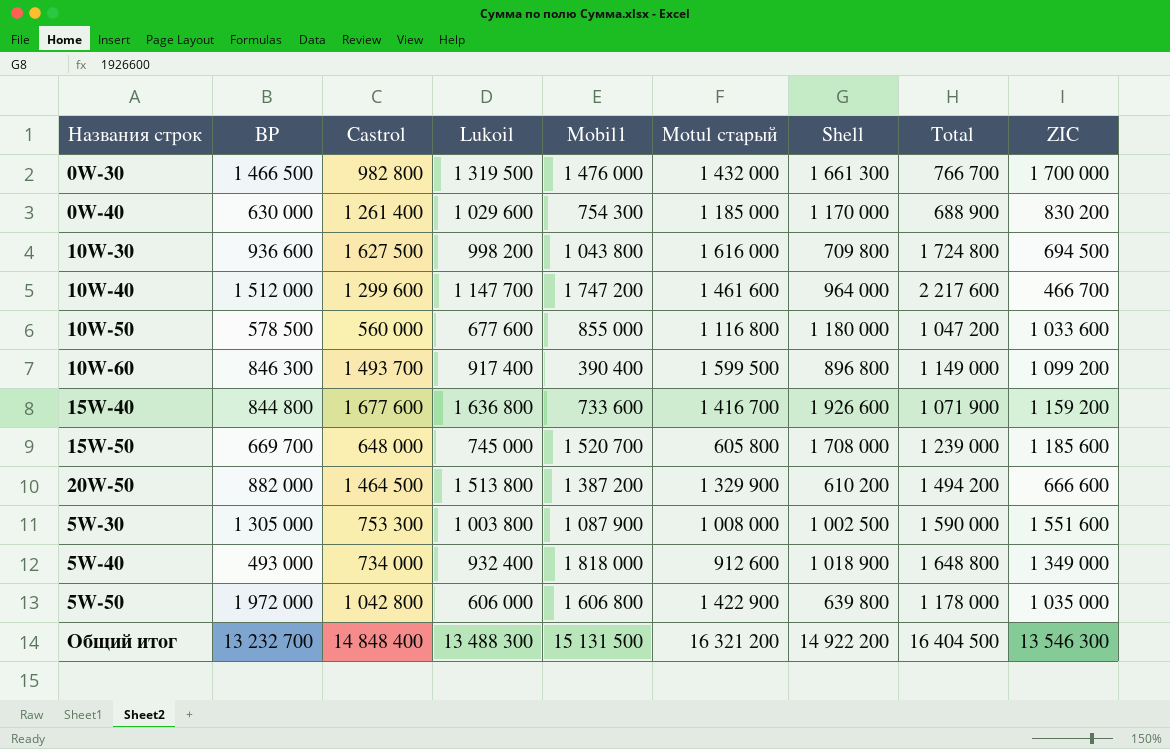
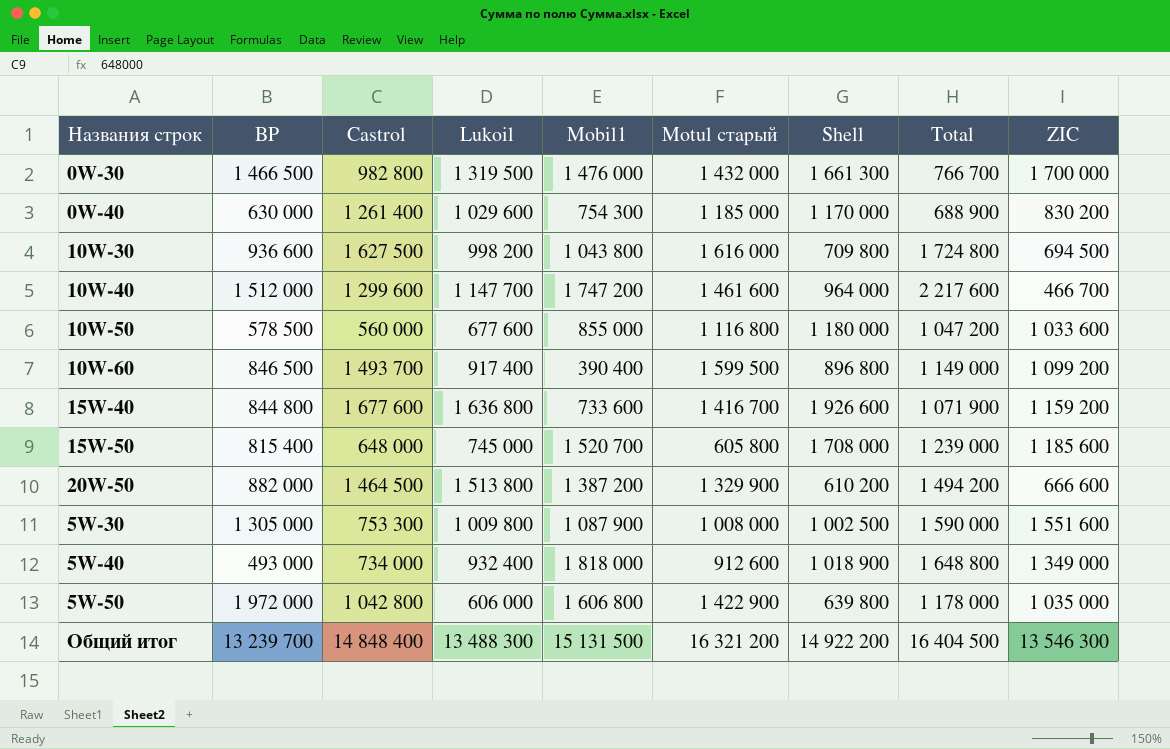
10W-60 | BP: 846 300 -> 846 500
15W-50 | BP: 669 700 -> 815 400
5W-30 | Lukoil: 1 003 800 -> 1 009 800
Общий итог | BP: 13 232 700 -> 13 239 700

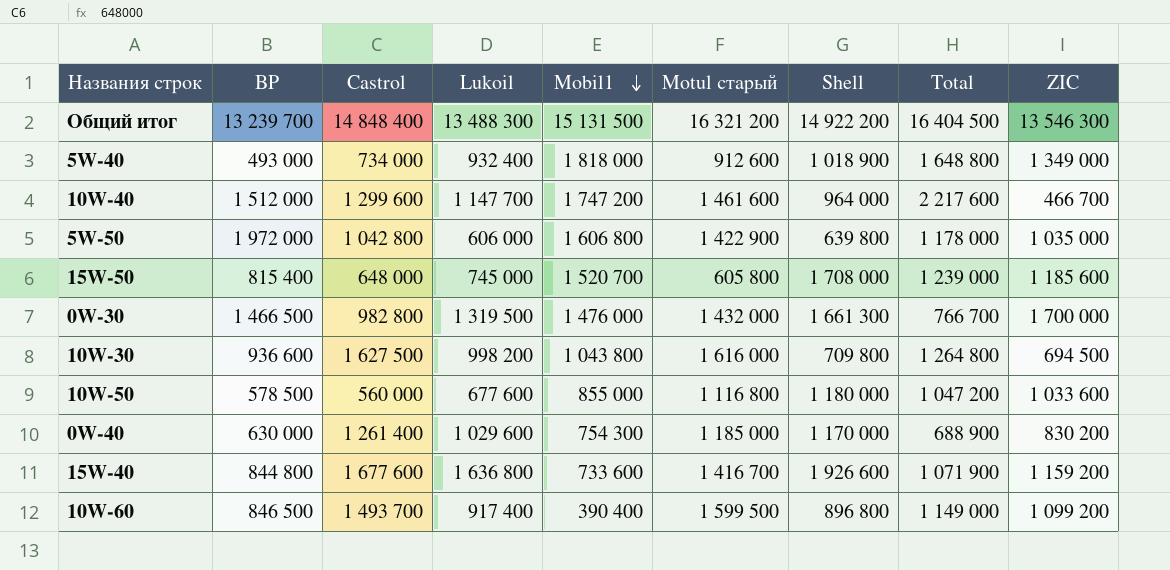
row order: none -> Mobil1 descending
row 20W-50: 882 000 | 1 464 500 | 1 513 800 | 1 387 200 | 1 329 900 | 610 200 | 1 494 200 | 666 600 -> none
row 5W-30: 1 305 000 | 753 300 | 1 009 800 | 1 087 900 | 1 008 000 | 1 002 500 | 1 590 000 | 1 551 600 -> none
10W-30 | Total: 1 724 800 -> 1 264 800

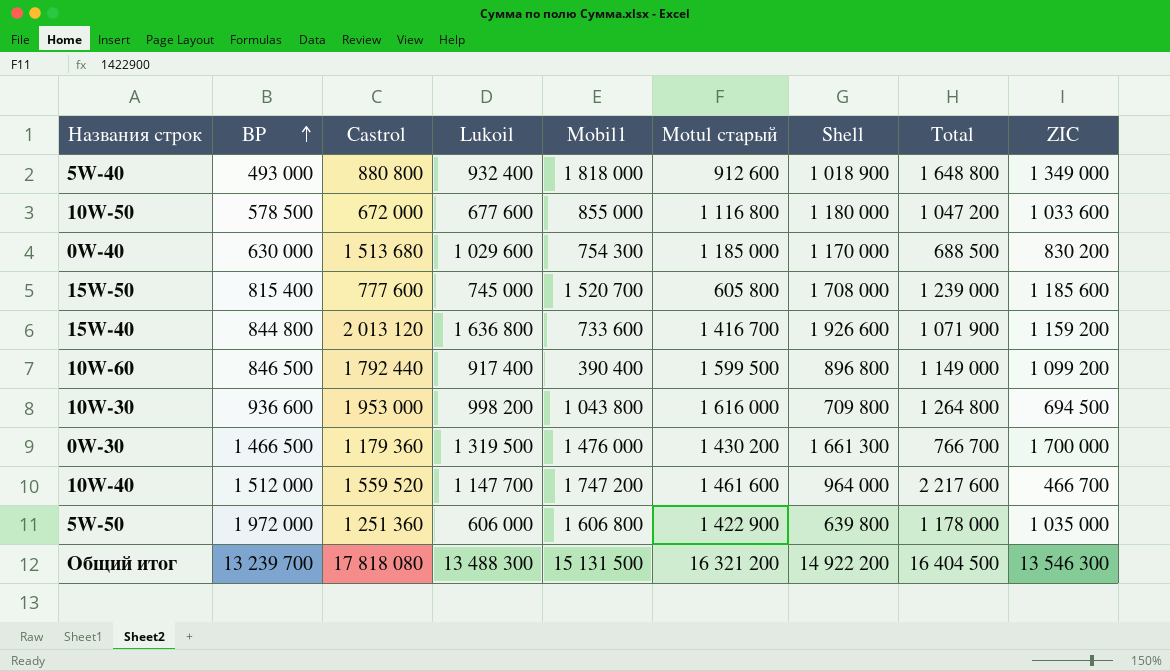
row order: Mobil1 descending -> BP ascending
5W-40 | Castrol: 734 000 -> 880 800
10W-50 | Castrol: 560 000 -> 672 000
0W-40 | Castrol: 1 261 400 -> 1 513 680
0W-40 | Total: 688 900 -> 688 500
15W-50 | Castrol: 648 000 -> 777 600
15W-40 | Castrol: 1 677 600 -> 2 013 120
10W-60 | Castrol: 1 493 700 -> 1 792 440
10W-30 | Castrol: 1 627 500 -> 1 953 000
0W-30 | Castrol: 982 800 -> 1 179 360
0W-30 | Motul старый: 1 432 000 -> 1 430 200
10W-40 | Castrol: 1 299 600 -> 1 559 520
5W-50 | Castrol: 1 042 800 -> 1 251 360
Общий итог | Castrol: 14 848 400 -> 17 818 080

